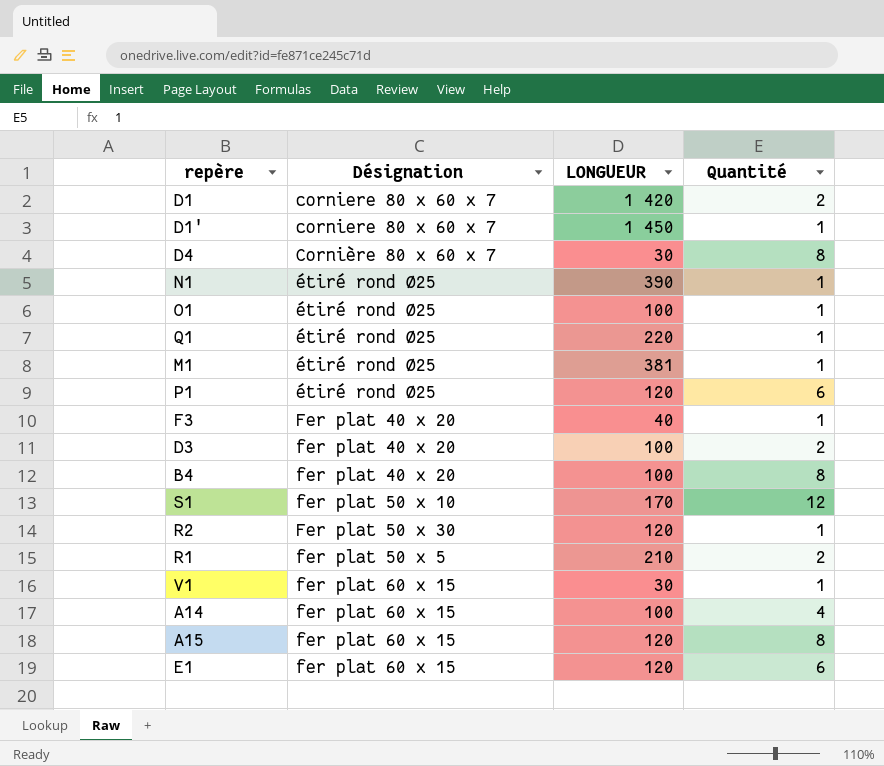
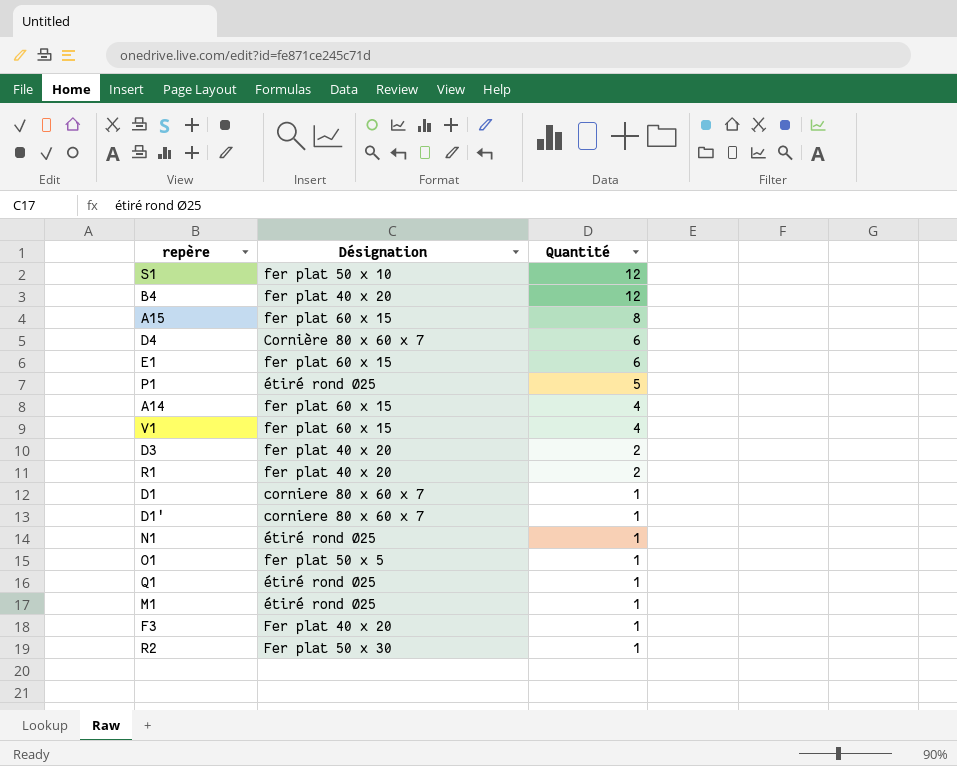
row order: none -> Quantité descending
column LONGUEUR | position: 3 -> none
B4 | Quantité: 8 -> 12
D4 | Quantité: 8 -> 6
P1 | Quantité: 6 -> 5
V1 | Quantité: 1 -> 4
R1 | Désignation: fer plat 50 x 5 -> fer plat 40 x 20
D1 | Quantité: 2 -> 1
O1 | Désignation: étiré rond Ø25 -> fer plat 50 x 5

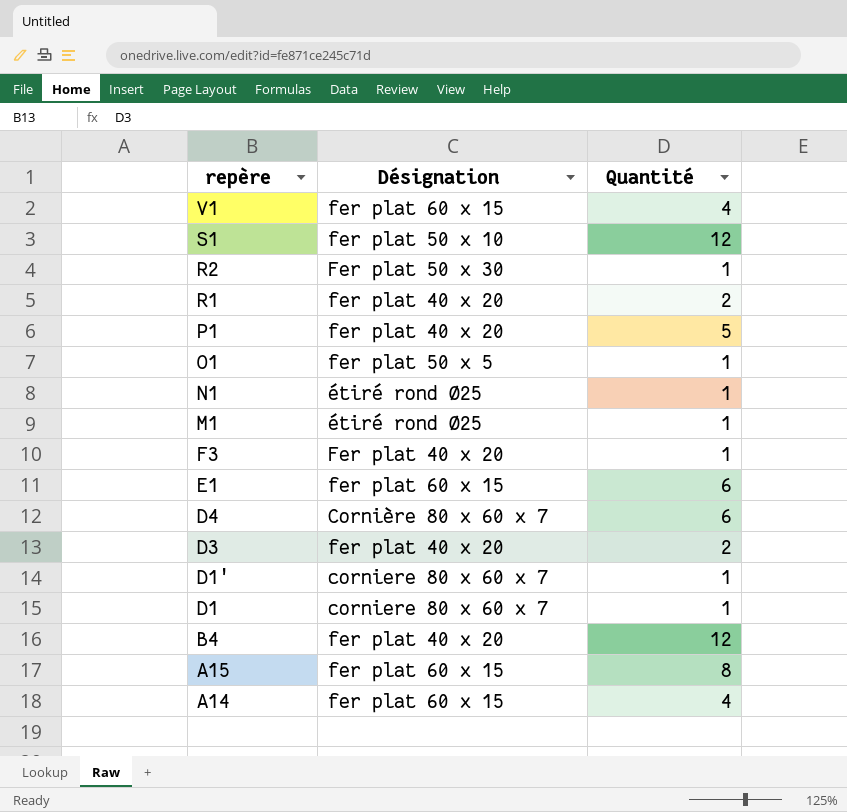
row order: Quantité descending -> repère descending
row Q1: étiré rond Ø25 | 1 -> none
P1 | Désignation: étiré rond Ø25 -> fer plat 40 x 20

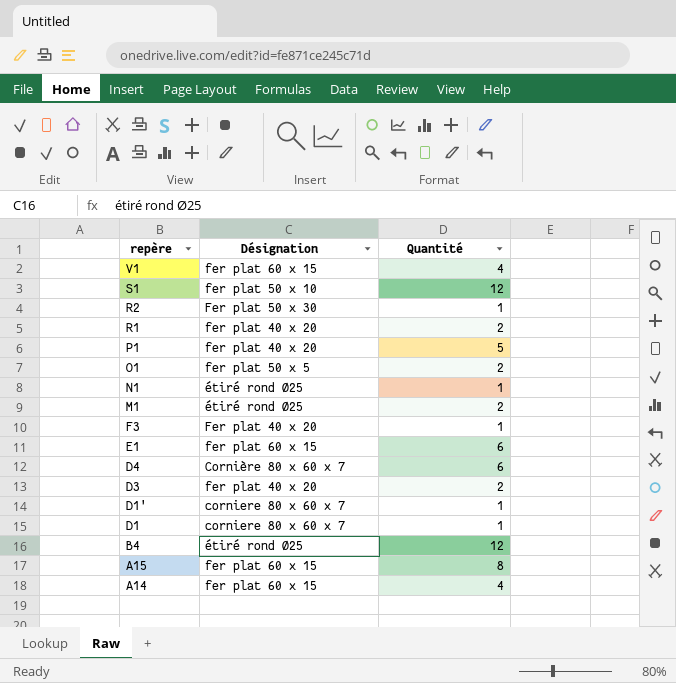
O1 | Quantité: 1 -> 2
M1 | Quantité: 1 -> 2
B4 | Désignation: fer plat 40 x 20 -> étiré rond Ø25

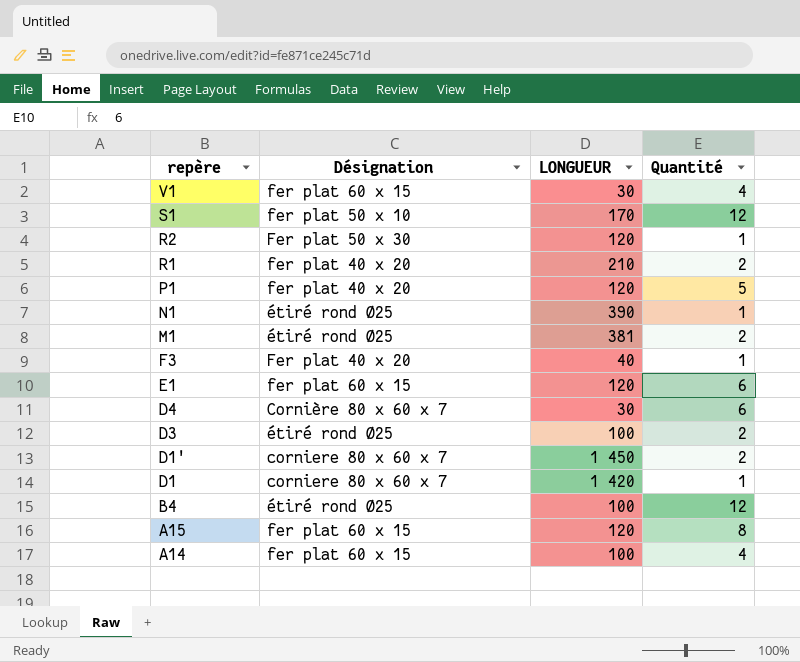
column LONGUEUR | position: none -> 3
row O1: fer plat 50 x 5 | 2 -> none
D3 | Désignation: fer plat 40 x 20 -> étiré rond Ø25
D1' | Quantité: 1 -> 2

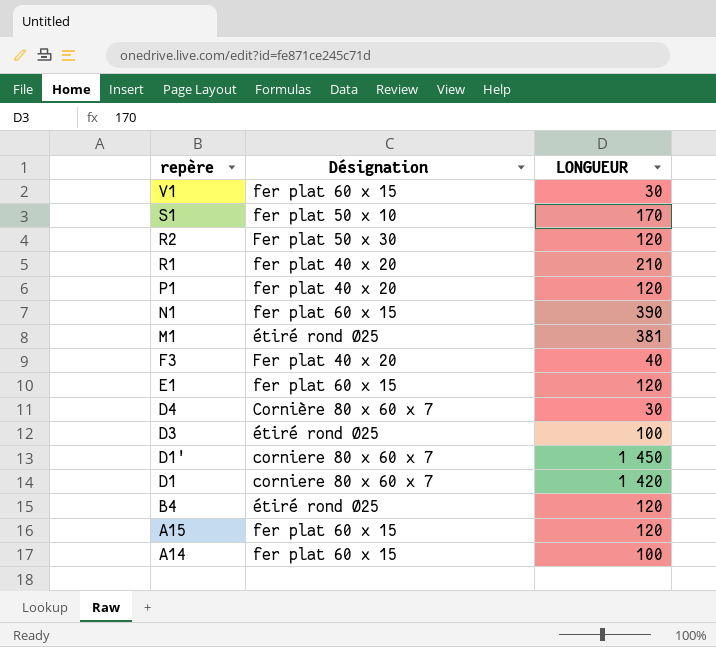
column Quantité | position: 4 -> none
N1 | Désignation: étiré rond Ø25 -> fer plat 60 x 15
B4 | LONGUEUR: 100 -> 120

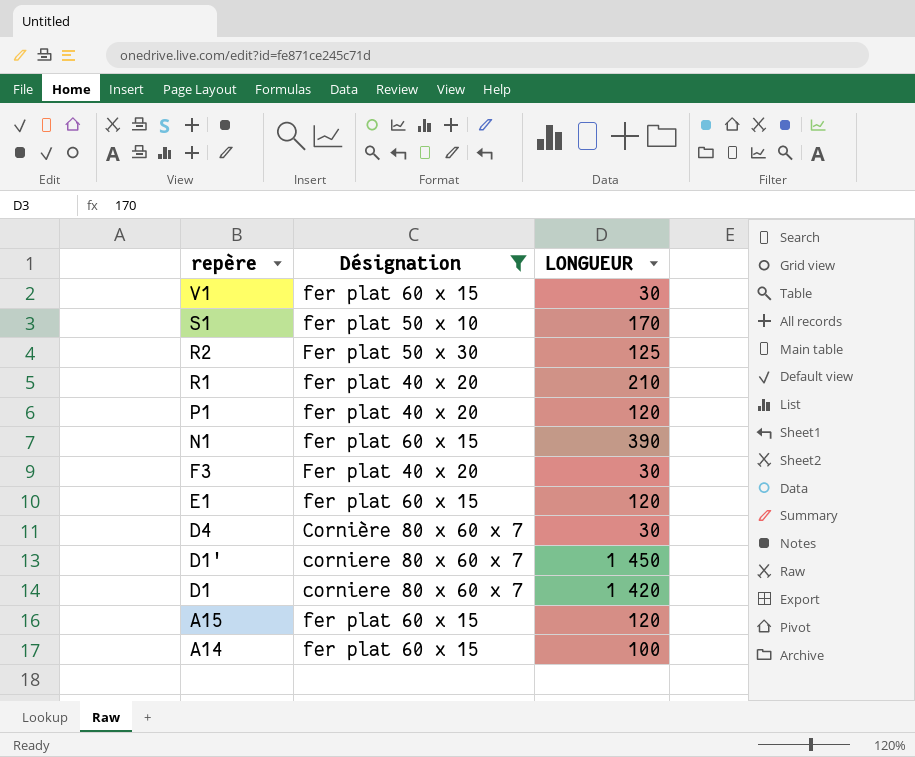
filter: none -> Désignation != étiré rond Ø25
R2 | LONGUEUR: 120 -> 125
F3 | LONGUEUR: 40 -> 30

